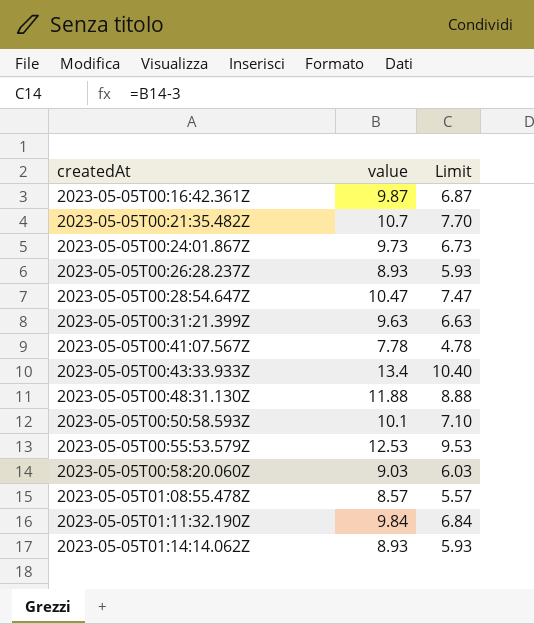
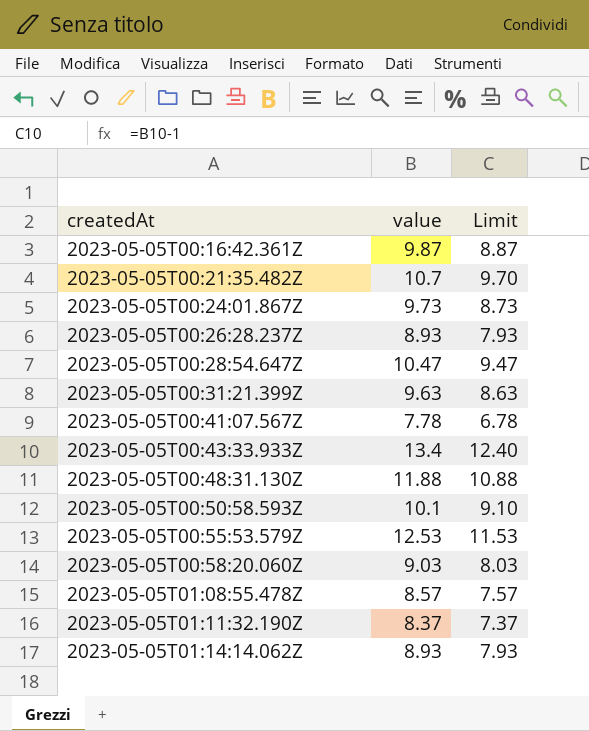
column Limit | formula: [value] - 3 -> [value] - 1
2023-05-05T01:11:32.190Z | value: 9.84 -> 8.37

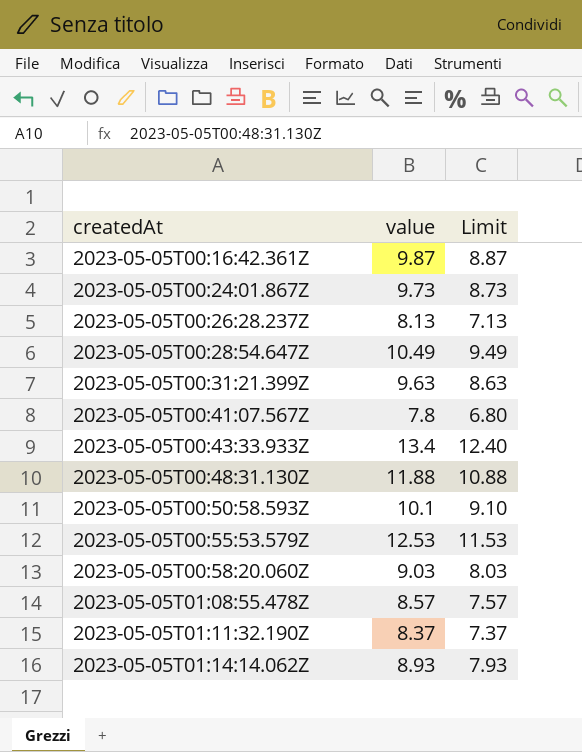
row 2023-05-05T00:21:35.482Z: 10.7 | 9.70 -> none
2023-05-05T00:26:28.237Z | value: 8.93 -> 8.13
2023-05-05T00:26:28.237Z | Limit: 7.93 -> 7.13
2023-05-05T00:28:54.647Z | value: 10.47 -> 10.49
2023-05-05T00:28:54.647Z | Limit: 9.47 -> 9.49
2023-05-05T00:41:07.567Z | value: 7.78 -> 7.8
2023-05-05T00:41:07.567Z | Limit: 6.78 -> 6.80

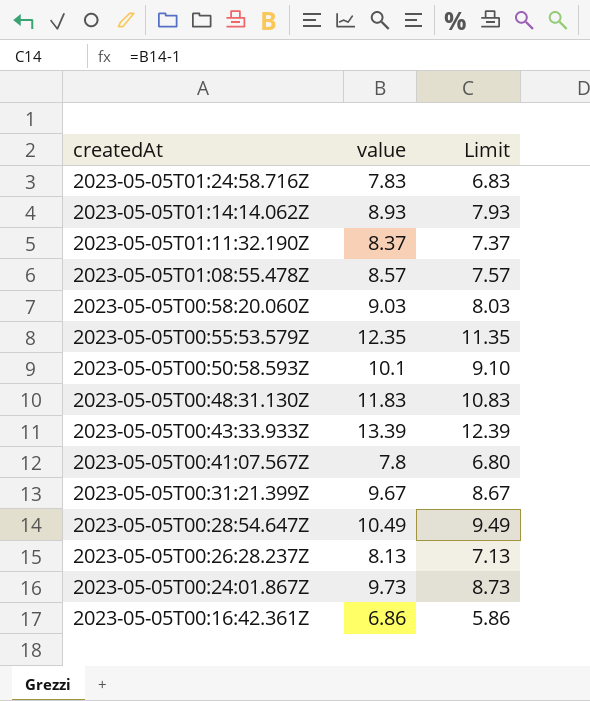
row order: createdAt ascending -> createdAt descending
row 2023-05-05T01:24:58.716Z: none -> 7.83 | 6.83
2023-05-05T00:55:53.579Z | value: 12.53 -> 12.35
2023-05-05T00:55:53.579Z | Limit: 11.53 -> 11.35
2023-05-05T00:48:31.130Z | value: 11.88 -> 11.83
2023-05-05T00:48:31.130Z | Limit: 10.88 -> 10.83
2023-05-05T00:43:33.933Z | value: 13.4 -> 13.39
2023-05-05T00:43:33.933Z | Limit: 12.40 -> 12.39
2023-05-05T00:31:21.399Z | value: 9.63 -> 9.67
2023-05-05T00:31:21.399Z | Limit: 8.63 -> 8.67
2023-05-05T00:16:42.361Z | value: 9.87 -> 6.86
2023-05-05T00:16:42.361Z | Limit: 8.87 -> 5.86

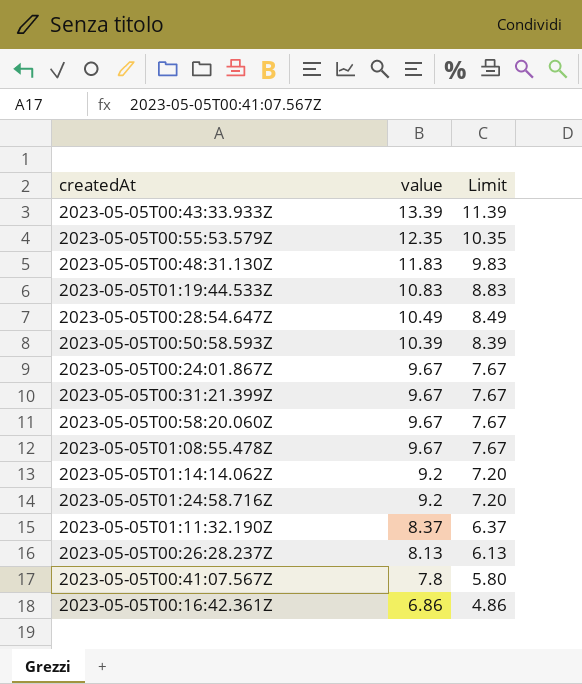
row order: createdAt descending -> value descending
column Limit | formula: [value] - 1 -> [value] - 2
row 2023-05-05T01:19:44.533Z: none -> 10.83 | 8.83
2023-05-05T00:50:58.593Z | value: 10.1 -> 10.39
2023-05-05T00:24:01.867Z | value: 9.73 -> 9.67
2023-05-05T00:58:20.060Z | value: 9.03 -> 9.67
2023-05-05T01:08:55.478Z | value: 8.57 -> 9.67
2023-05-05T01:14:14.062Z | value: 8.93 -> 9.2
2023-05-05T01:24:58.716Z | value: 7.83 -> 9.2

